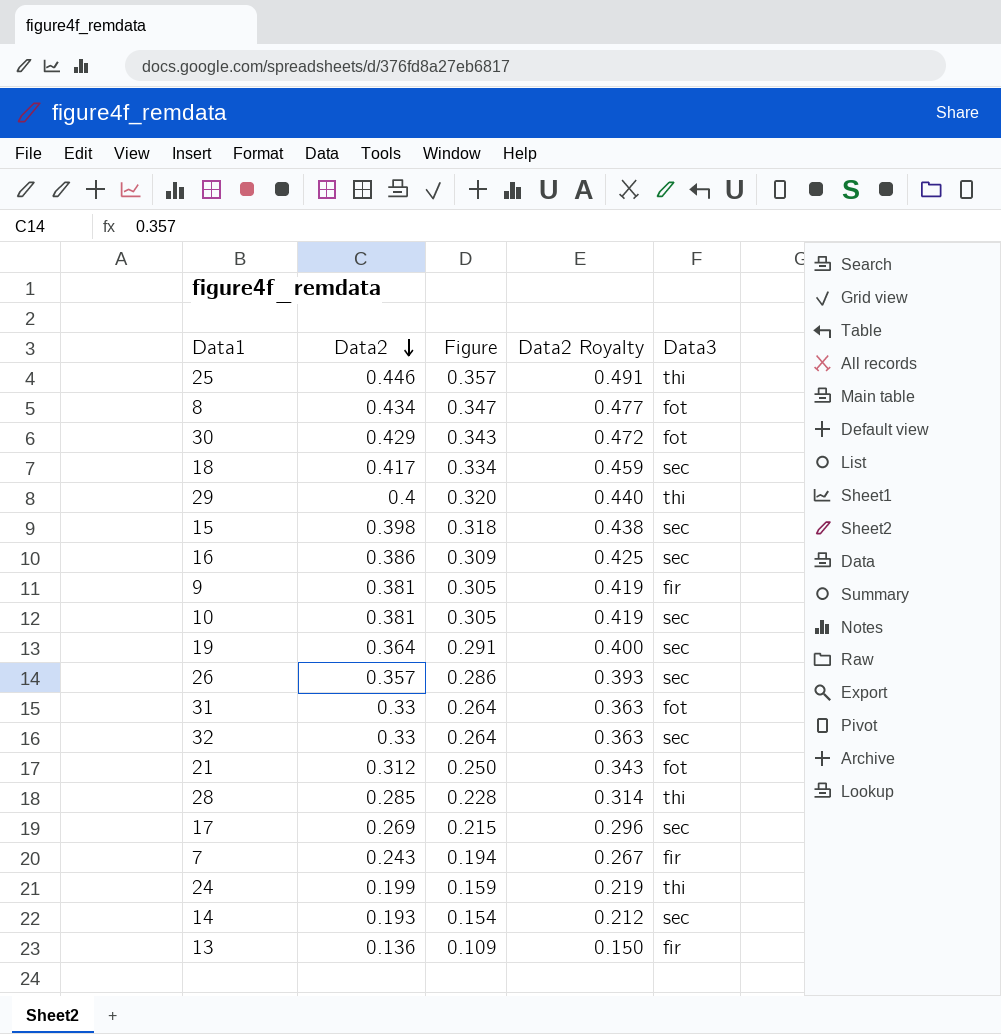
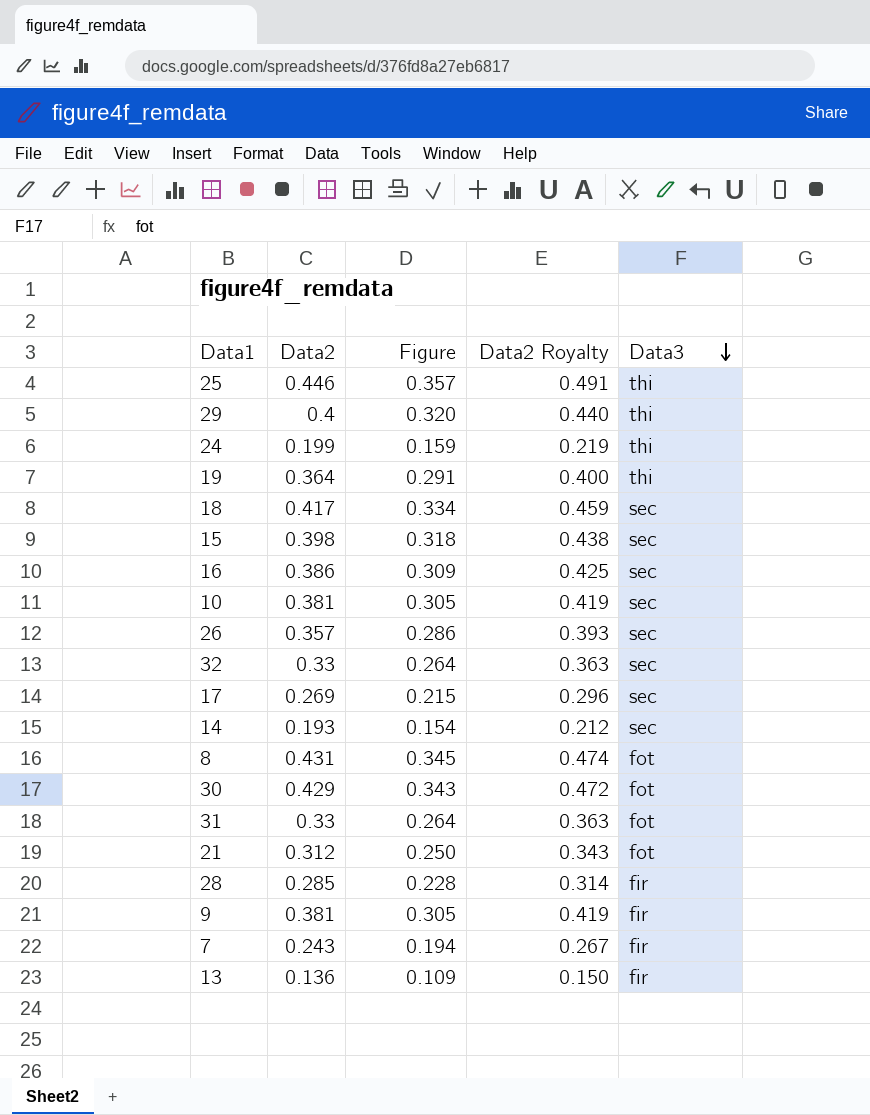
row order: Data2 descending -> Data3 descending
19 | Data3: sec -> thi
8 | Data2: 0.434 -> 0.431
8 | Figure: 0.347 -> 0.345
8 | Data2 Royalty: 0.477 -> 0.474
28 | Data3: thi -> fir

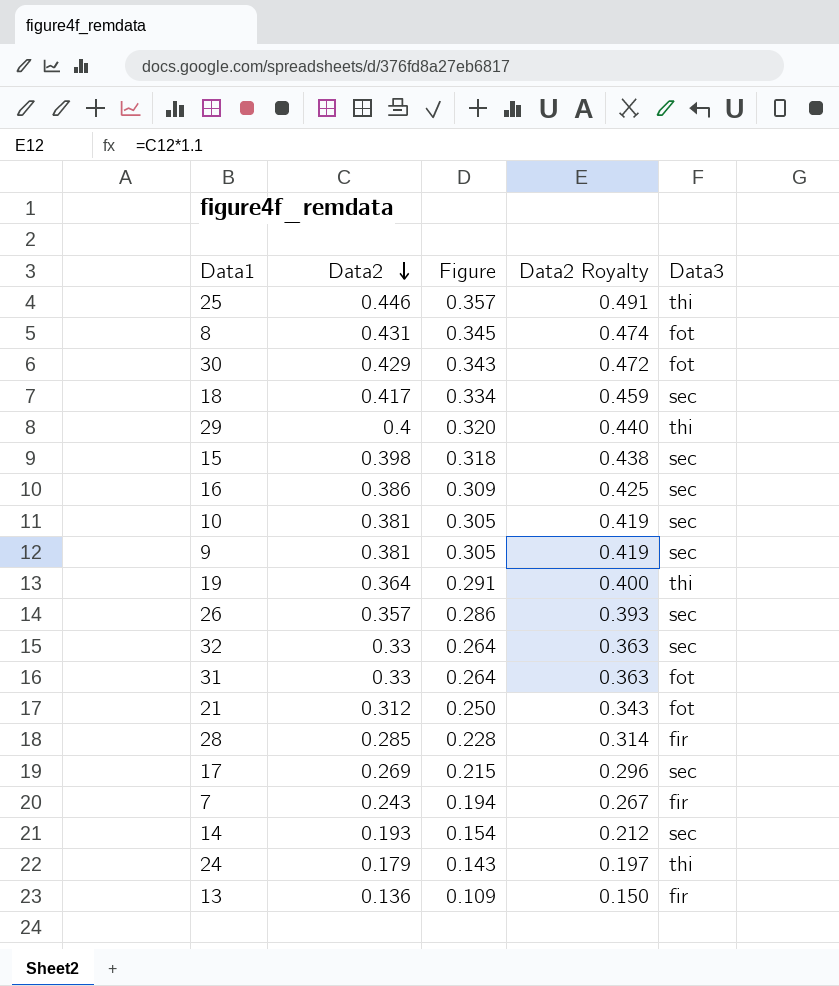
row order: Data3 descending -> Data2 descending
9 | Data3: fir -> sec
24 | Data2: 0.199 -> 0.179
24 | Figure: 0.159 -> 0.143
24 | Data2 Royalty: 0.219 -> 0.197

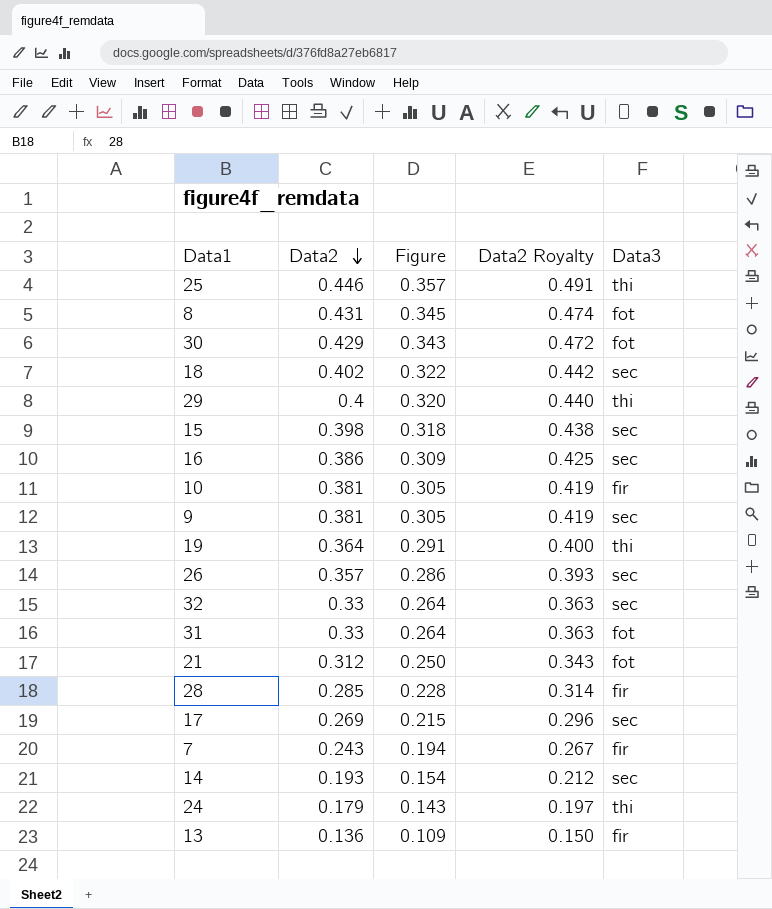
18 | Data2: 0.417 -> 0.402
18 | Figure: 0.334 -> 0.322
18 | Data2 Royalty: 0.459 -> 0.442
10 | Data3: sec -> fir

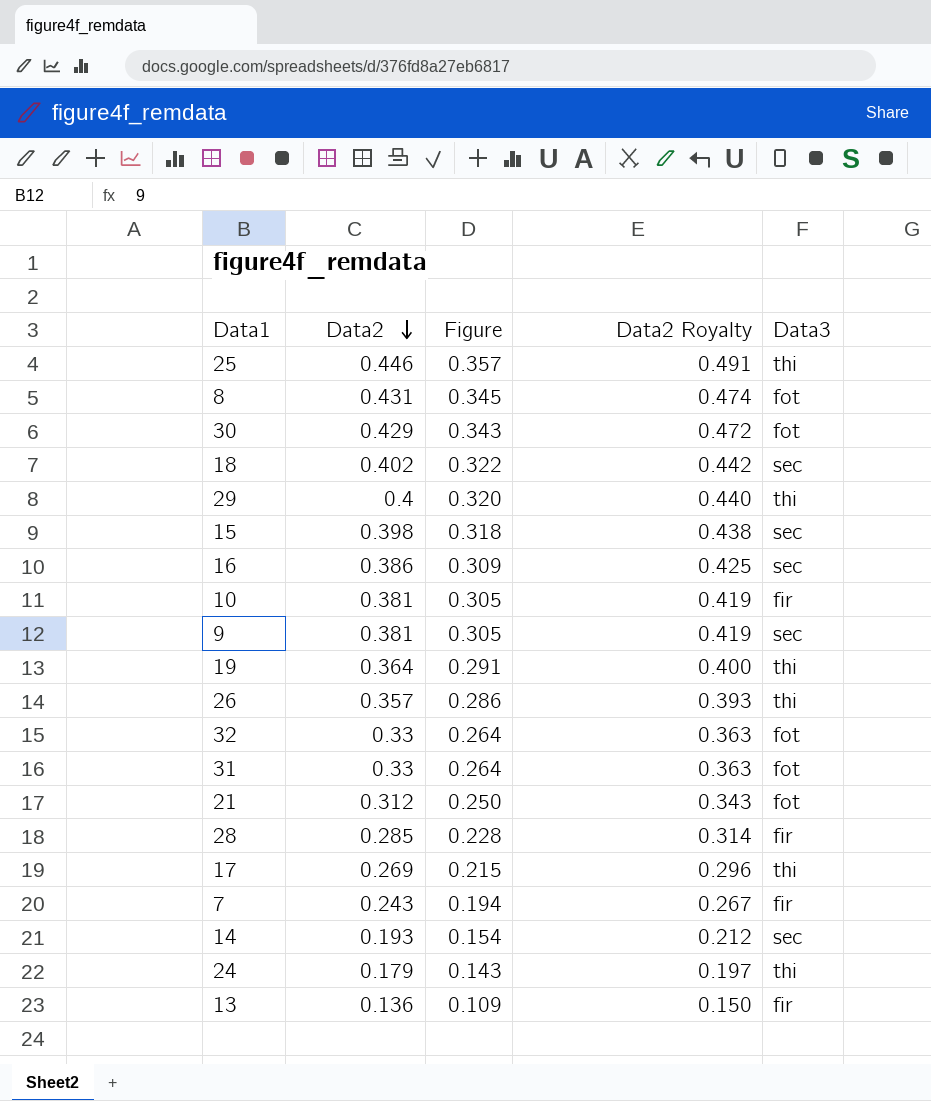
26 | Data3: sec -> thi
32 | Data3: sec -> fot
17 | Data3: sec -> thi

